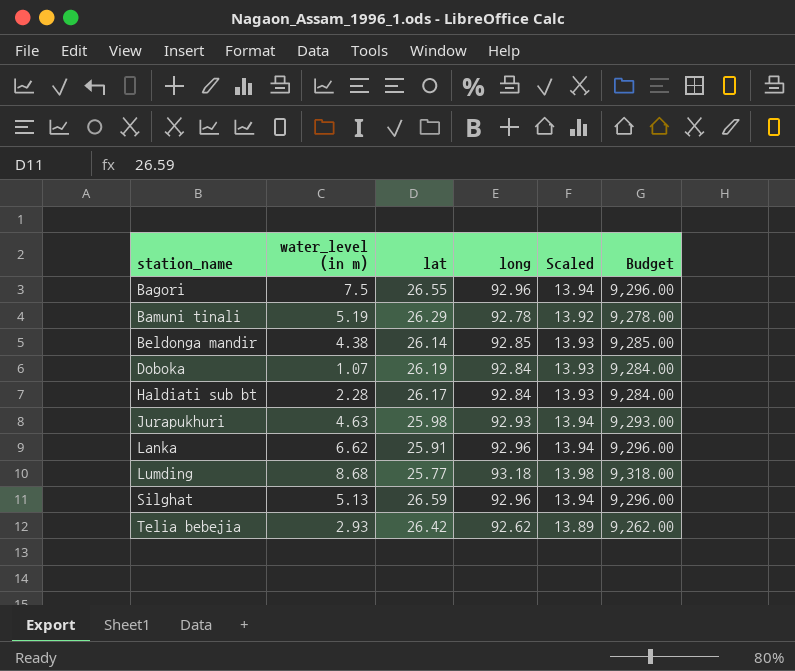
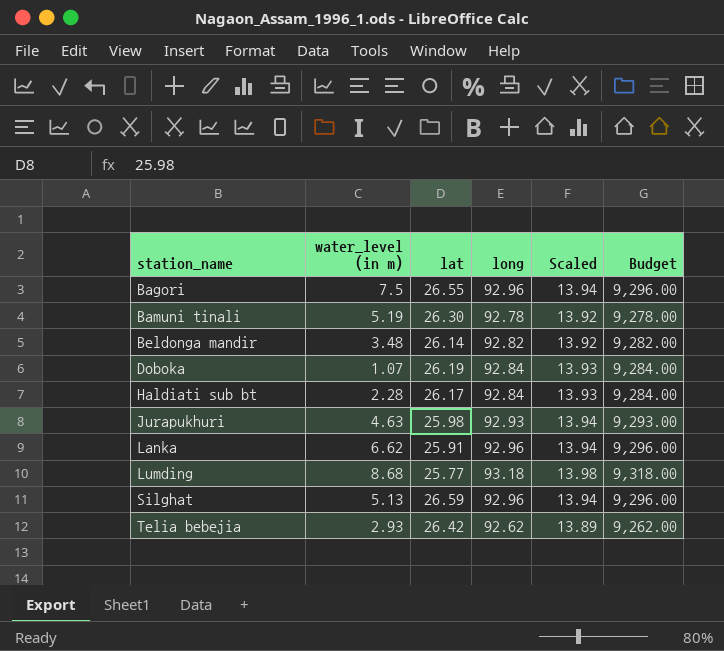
Bamuni tinali | lat: 26.29 -> 26.30
Beldonga mandir | water_level (in m): 4.38 -> 3.48
Beldonga mandir | long: 92.85 -> 92.82
Beldonga mandir | Scaled: 13.93 -> 13.92
Beldonga mandir | Budget: 9,285.00 -> 9,282.00

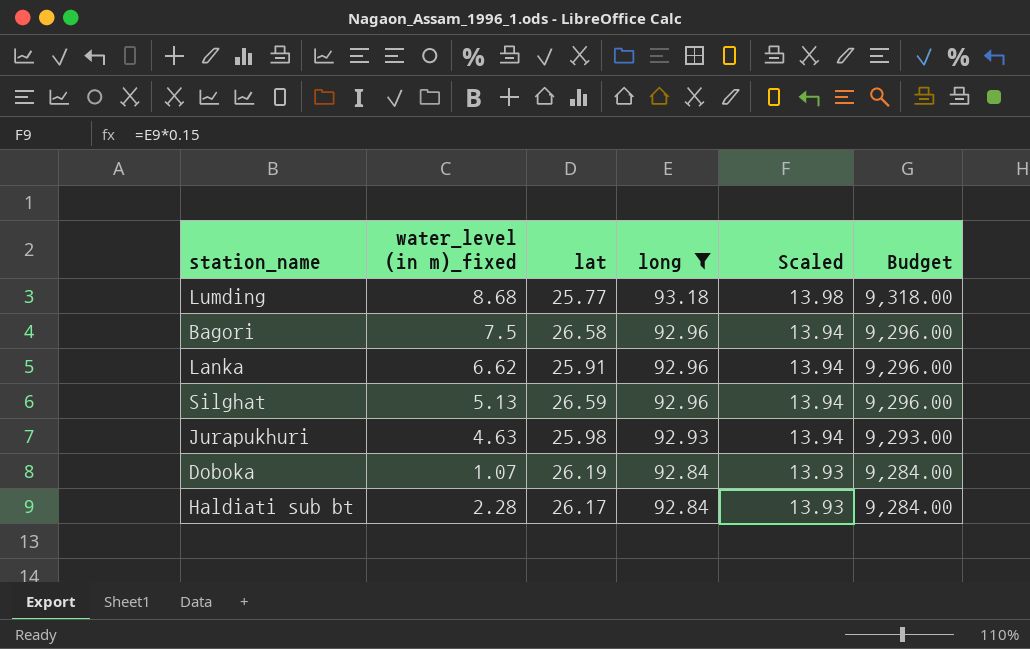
filter: none -> long >= 92.84
row order: station_name ascending -> long descending
column name: water_level (in m) -> water_level (in m)_fixed
Bagori | lat: 26.55 -> 26.58

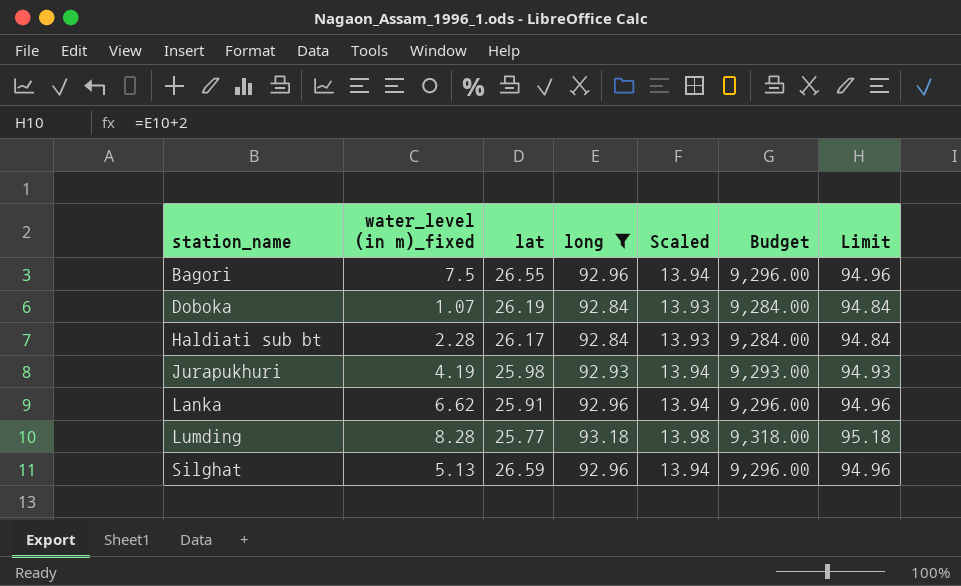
row order: long descending -> station_name ascending
column Limit | formula: none -> [long] + 2
Bagori | lat: 26.58 -> 26.55
Jurapukhuri | water_level (in m)_fixed: 4.63 -> 4.19
Lumding | water_level (in m)_fixed: 8.68 -> 8.28

